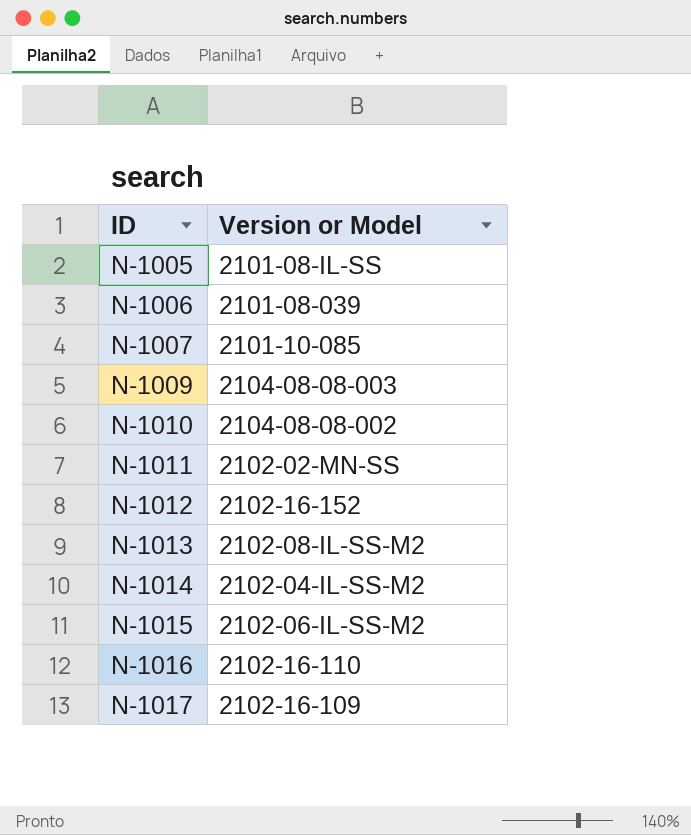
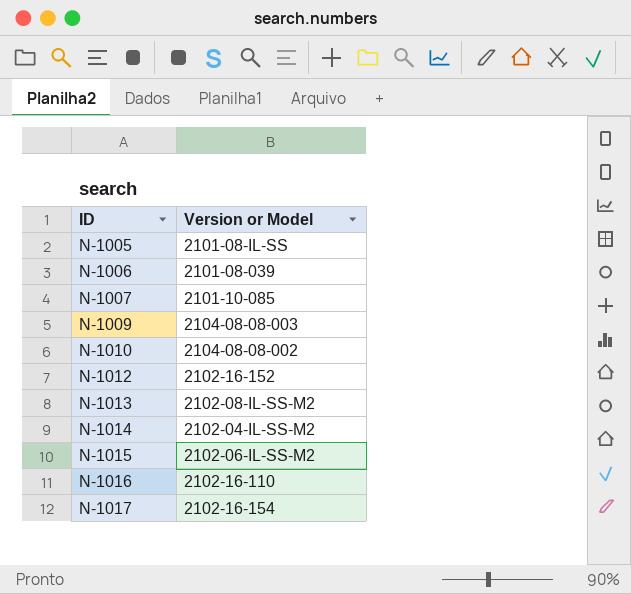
row N-1011: 2102-02-MN-SS -> none
N-1017 | Version or Model: 2102-16-109 -> 2102-16-154

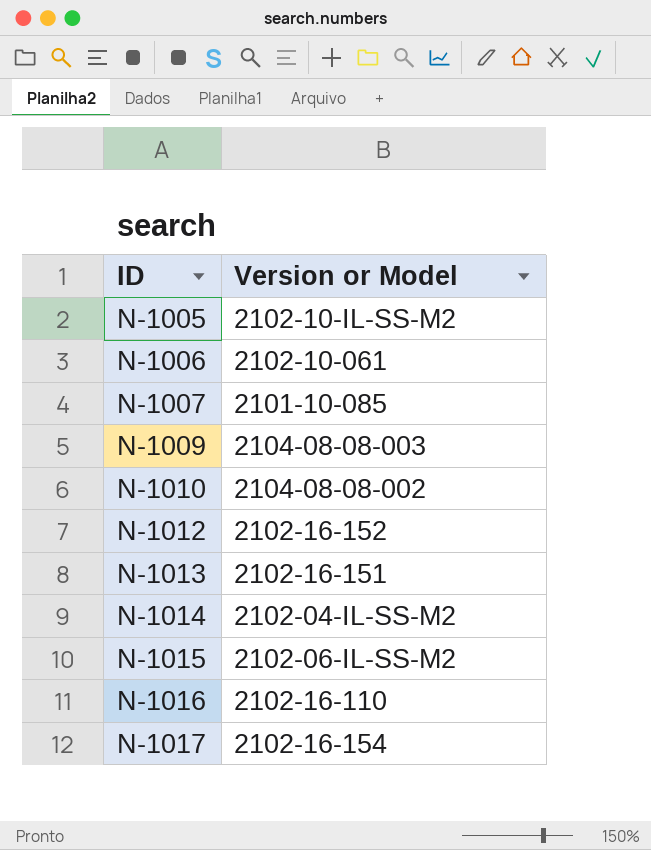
N-1005 | Version or Model: 2101-08-IL-SS -> 2102-10-IL-SS-M2
N-1006 | Version or Model: 2101-08-039 -> 2102-10-061
N-1013 | Version or Model: 2102-08-IL-SS-M2 -> 2102-16-151

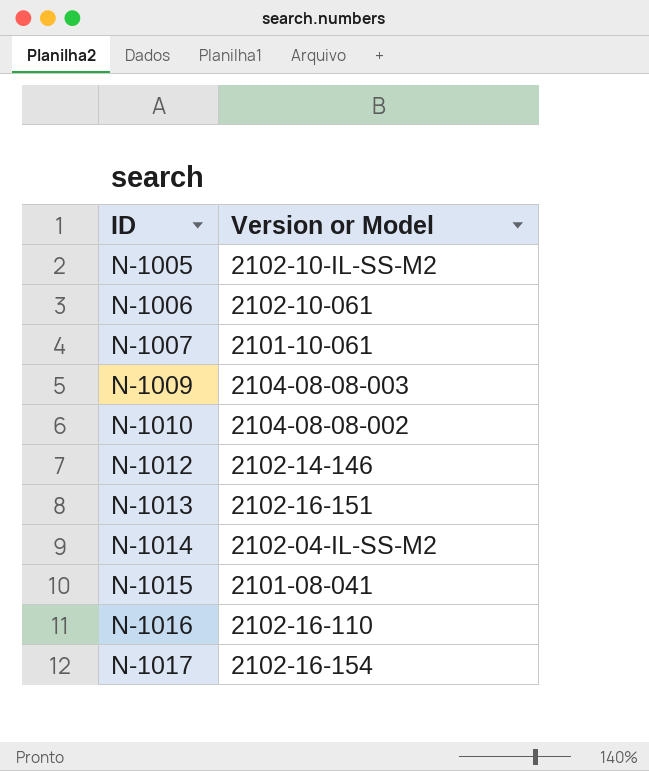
N-1007 | Version or Model: 2101-10-085 -> 2101-10-061
N-1012 | Version or Model: 2102-16-152 -> 2102-14-146
N-1015 | Version or Model: 2102-06-IL-SS-M2 -> 2101-08-041

